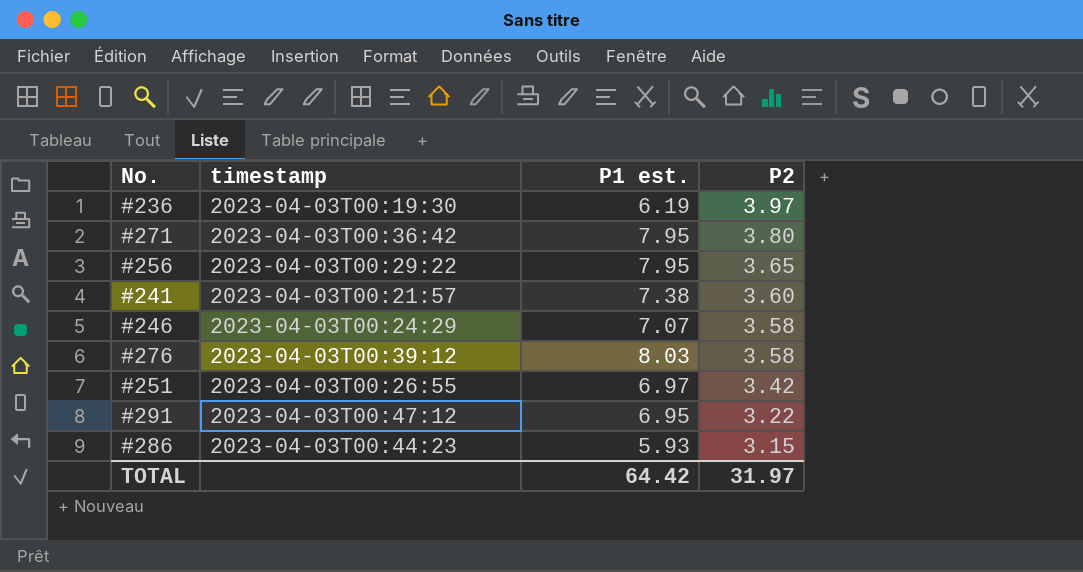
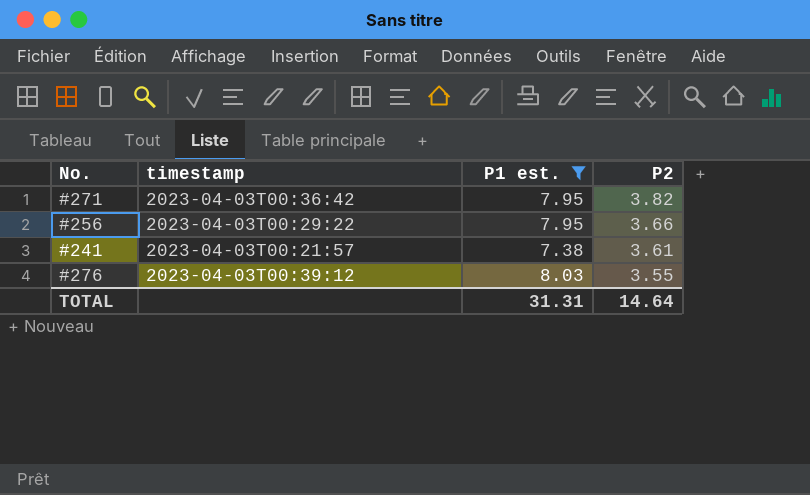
filter: none -> P1 est. >= 7.38
#271 | P2: 3.80 -> 3.82
#256 | P2: 3.65 -> 3.66
#241 | P2: 3.60 -> 3.61
#276 | P2: 3.58 -> 3.55
TOTAL | P1 est.: 64.42 -> 31.31
TOTAL | P2: 31.97 -> 14.64

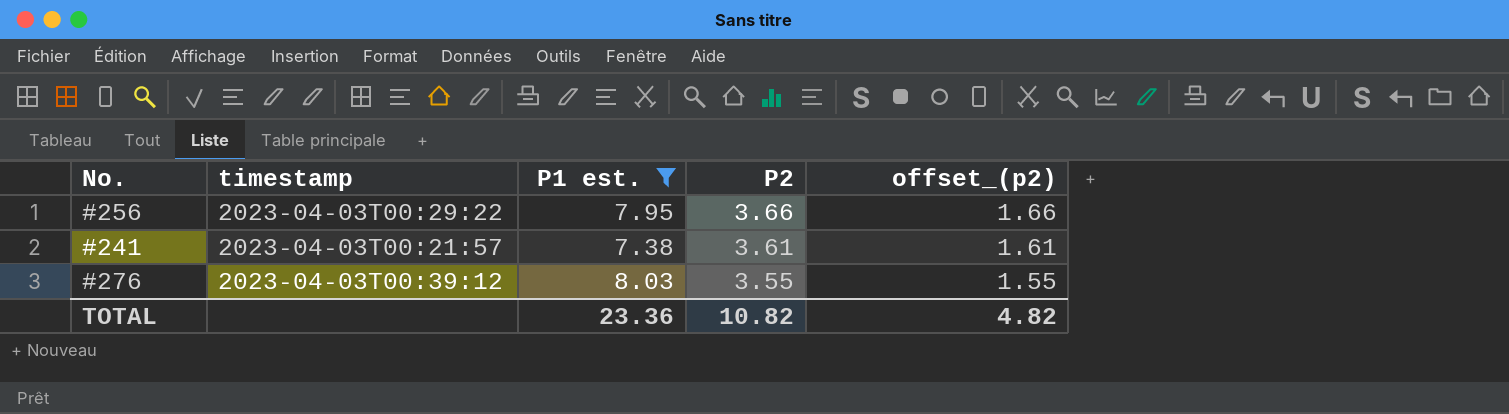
column offset_(p2) | formula: none -> [P2] - 2
row #271: 2023-04-03T00:36:42 | 7.95 | 3.82 -> none
TOTAL | P1 est.: 31.31 -> 23.36
TOTAL | P2: 14.64 -> 10.82

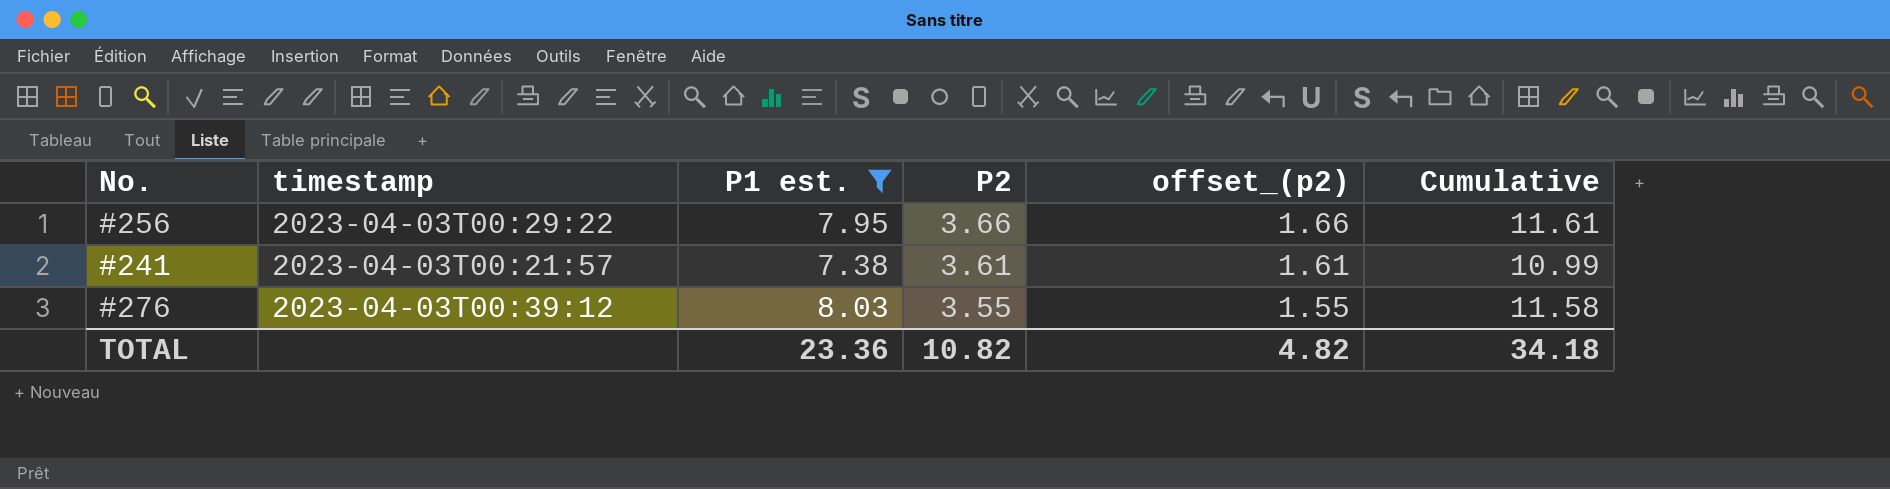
column Cumulative | formula: none -> [P1 est.] + [P2]

